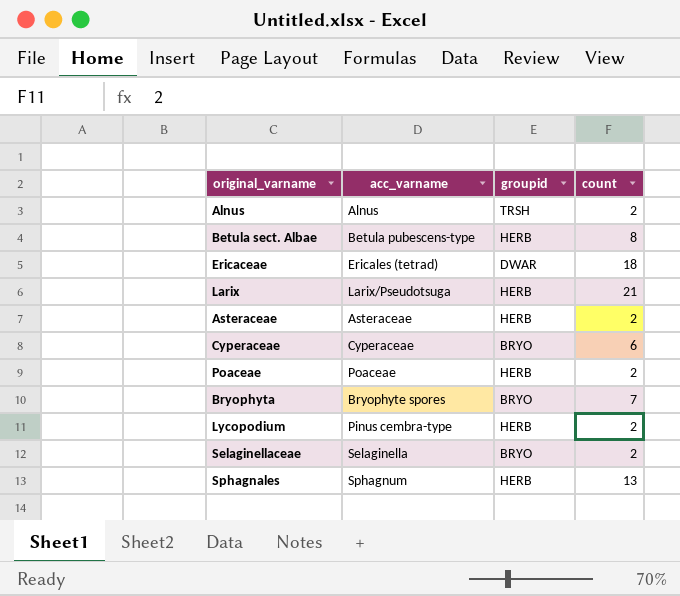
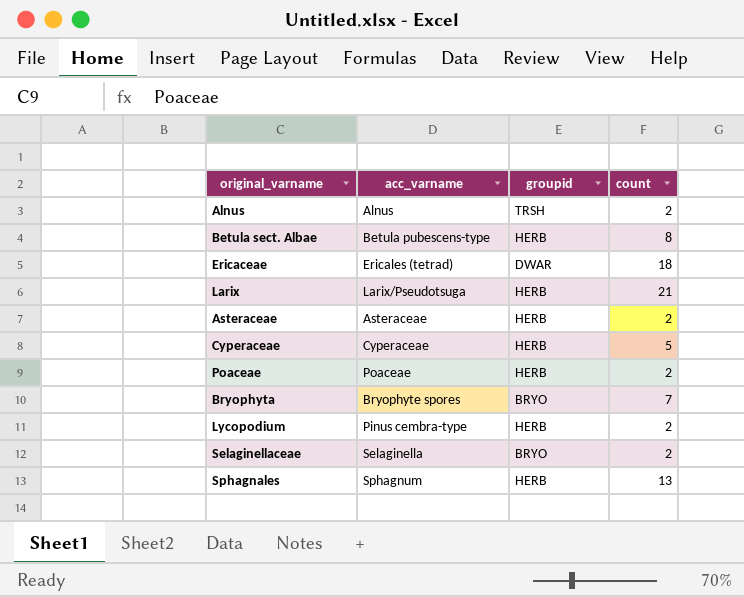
Cyperaceae | groupid: BRYO -> HERB
Cyperaceae | count: 6 -> 5

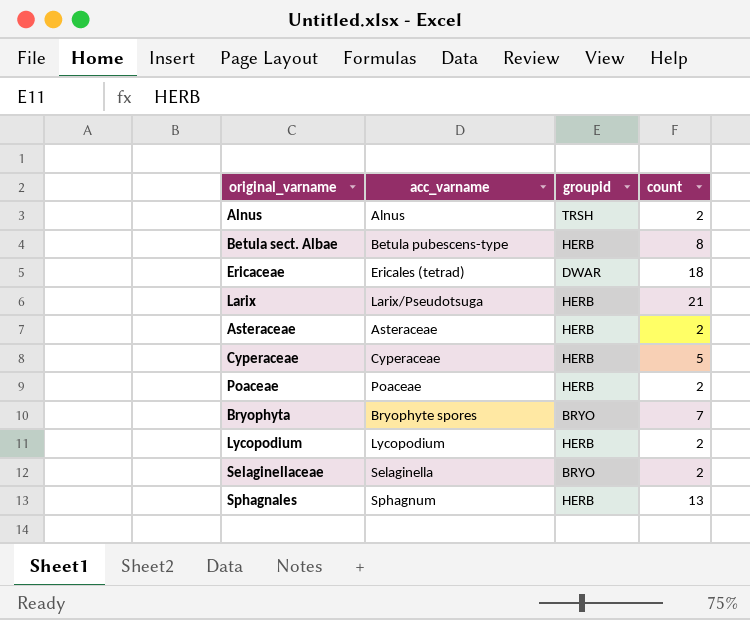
Lycopodium | acc_varname: Pinus cembra-type -> Lycopodium

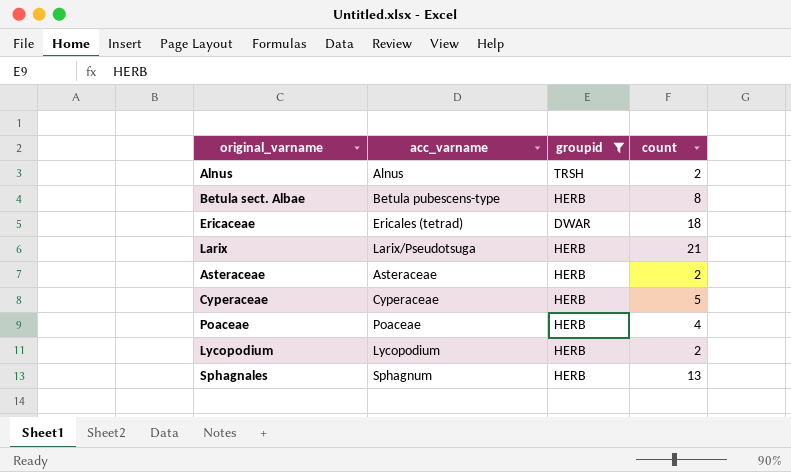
filter: none -> groupid != BRYO
Poaceae | count: 2 -> 4

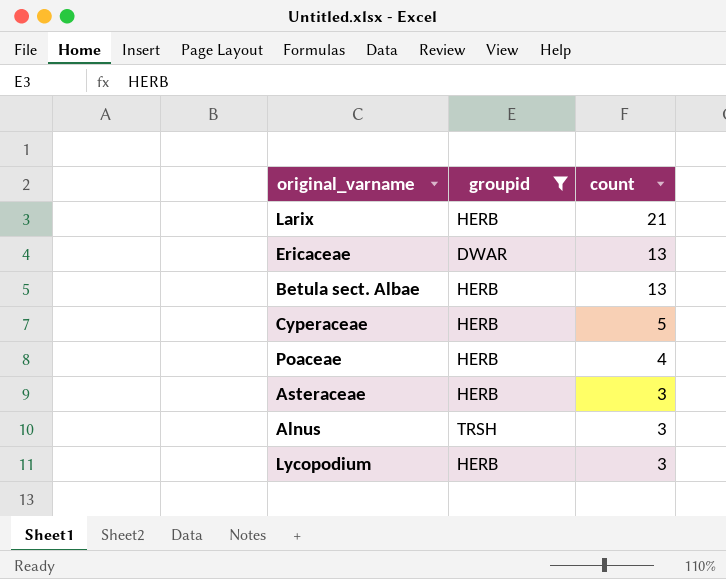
row order: none -> count descending
column acc_varname | position: 2 -> none
row Sphagnales: Sphagnum | HERB | 13 -> none
Ericaceae | count: 18 -> 13
Betula sect. Albae | count: 8 -> 13
Asteraceae | count: 2 -> 3
Alnus | count: 2 -> 3
Lycopodium | count: 2 -> 3

